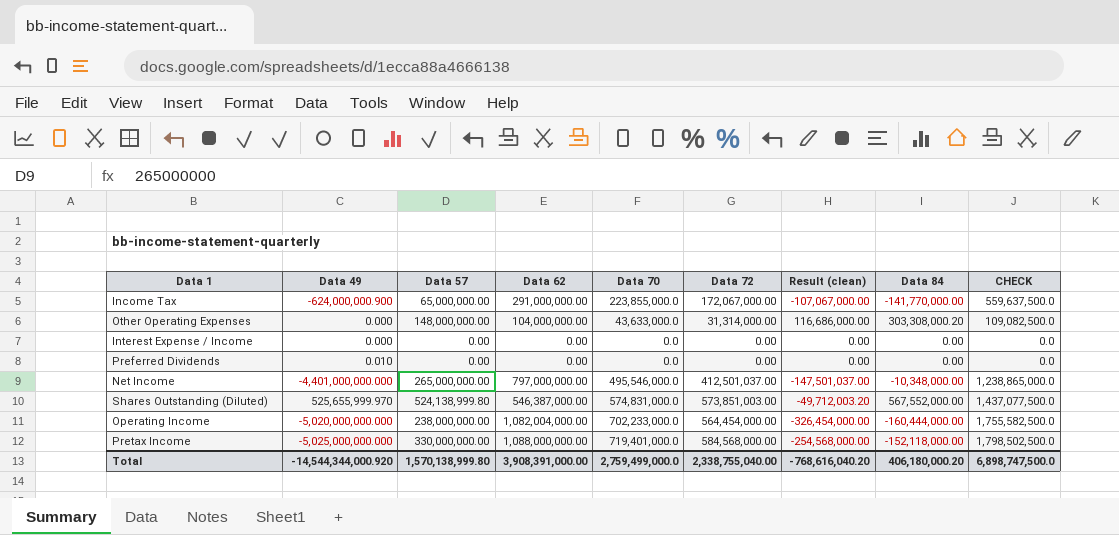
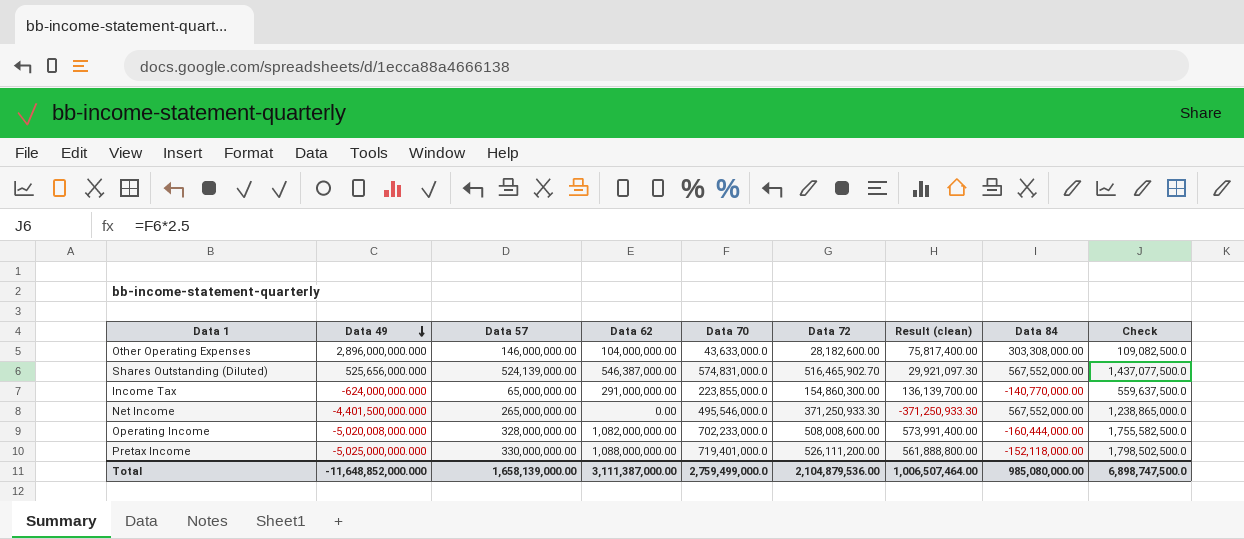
row order: none -> Data 49 descending
column Result (clean) | formula: [Data 57] - [Data 72] -> [Data 62] - [Data 72]
column name: CHECK -> Check
row Interest Expense / Income: 0.000 | 0.00 | 0.00 | 0.0 | 0.00 | 0.00 | 0.00 | 0.0 -> none
row Preferred Dividends: 0.010 | 0.00 | 0.00 | 0.0 | 0.00 | 0.00 | 0.00 | 0.0 -> none
Other Operating Expenses | Data 49: 0.000 -> 2,896,000,000.000
Other Operating Expenses | Data 57: 148,000,000.00 -> 146,000,000.00
Other Operating Expenses | Data 72: 31,314,000.00 -> 28,182,600.00
Other Operating Expenses | Data 84: 303,308,000.20 -> 303,308,000.00
Shares Outstanding (Diluted) | Data 49: 525,655,999.970 -> 525,656,000.000
Shares Outstanding (Diluted) | Data 57: 524,138,999.80 -> 524,139,000.00
Shares Outstanding (Diluted) | Data 72: 573,851,003.00 -> 516,465,902.70
Income Tax | Data 49: -624,000,000.900 -> -624,000,000.000
Income Tax | Data 72: 172,067,000.00 -> 154,860,300.00
Income Tax | Data 84: -141,770,000.00 -> -140,770,000.00
Net Income | Data 49: -4,401,000,000.000 -> -4,401,500,000.000
Net Income | Data 62: 797,000,000.00 -> 0.00
Net Income | Data 72: 412,501,037.00 -> 371,250,933.30
Net Income | Data 84: -10,348,000.00 -> 567,552,000.00
Operating Income | Data 49: -5,020,000,000.000 -> -5,020,008,000.000
Operating Income | Data 57: 238,000,000.00 -> 328,000,000.00
Operating Income | Data 62: 1,082,004,000.00 -> 1,082,000,000.00
Operating Income | Data 72: 564,454,000.00 -> 508,008,600.00
Pretax Income | Data 72: 584,568,000.00 -> 526,111,200.00
Total | Data 49: -14,544,344,000.920 -> -11,648,852,000.000
Total | Data 57: 1,570,138,999.80 -> 1,658,139,000.00
Total | Data 62: 3,908,391,000.00 -> 3,111,387,000.00
Total | Data 72: 2,338,755,040.00 -> 2,104,879,536.00
Total | Result (clean): -768,616,040.20 -> 1,006,507,464.00
Total | Data 84: 406,180,000.20 -> 985,080,000.00

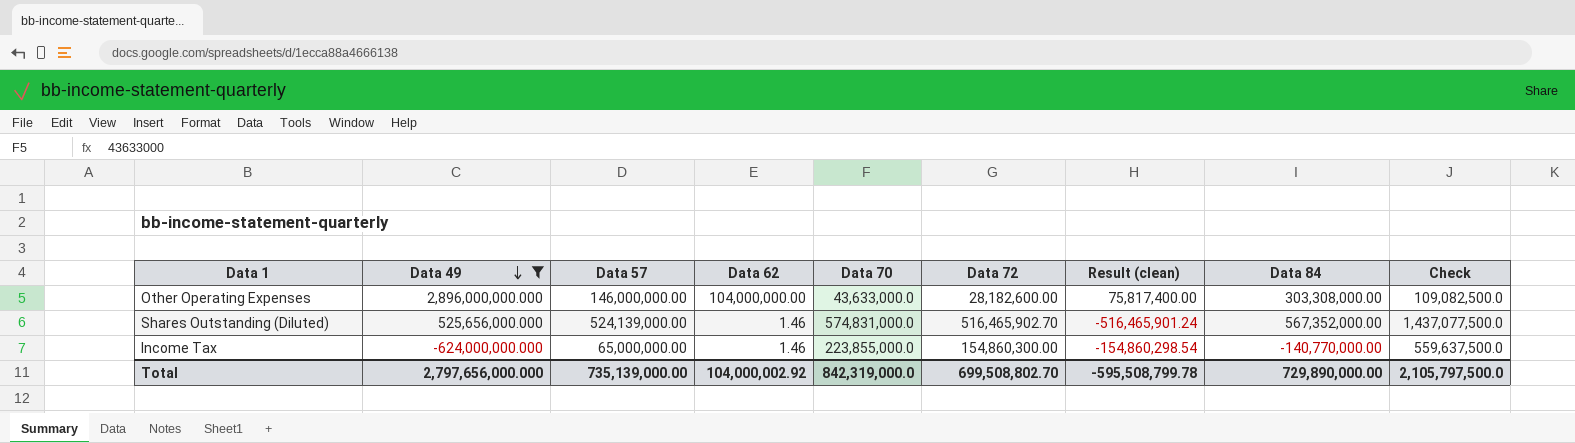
filter: none -> Data 49 >= -624,000,000.000
Shares Outstanding (Diluted) | Data 62: 546,387,000.00 -> 1.46
Shares Outstanding (Diluted) | Result (clean): 29,921,097.30 -> -516,465,901.24
Shares Outstanding (Diluted) | Data 84: 567,552,000.00 -> 567,352,000.00
Income Tax | Data 62: 291,000,000.00 -> 1.46
Income Tax | Result (clean): 136,139,700.00 -> -154,860,298.54
Total | Data 49: -11,648,852,000.000 -> 2,797,656,000.000
Total | Data 57: 1,658,139,000.00 -> 735,139,000.00
Total | Data 62: 3,111,387,000.00 -> 104,000,002.92
Total | Data 70: 2,759,499,000.0 -> 842,319,000.0
Total | Data 72: 2,104,879,536.00 -> 699,508,802.70
Total | Result (clean): 1,006,507,464.00 -> -595,508,799.78
Total | Data 84: 985,080,000.00 -> 729,890,000.00
Total | Check: 6,898,747,500.0 -> 2,105,797,500.0

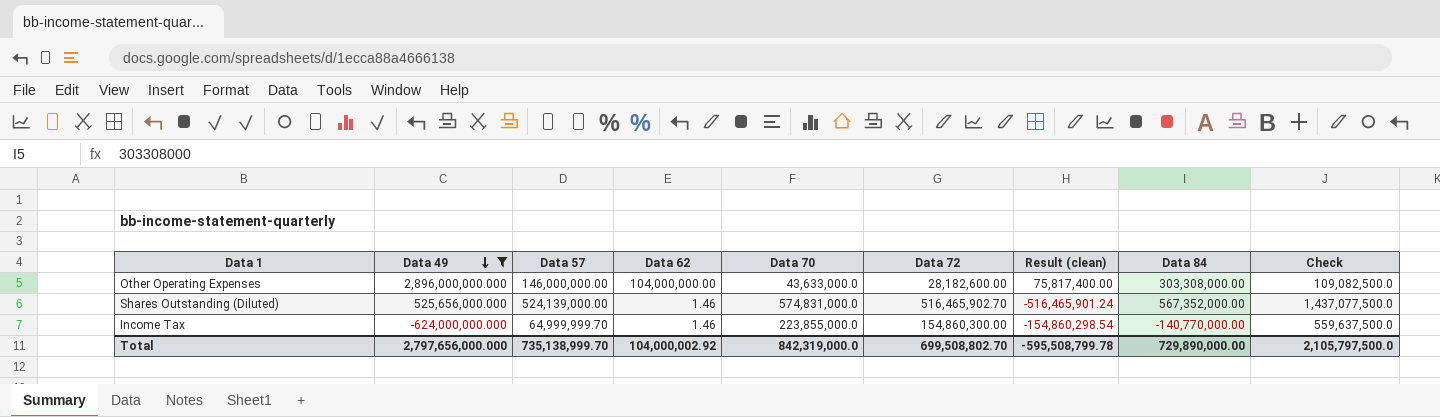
Income Tax | Data 57: 65,000,000.00 -> 64,999,999.70
Total | Data 57: 735,139,000.00 -> 735,138,999.70

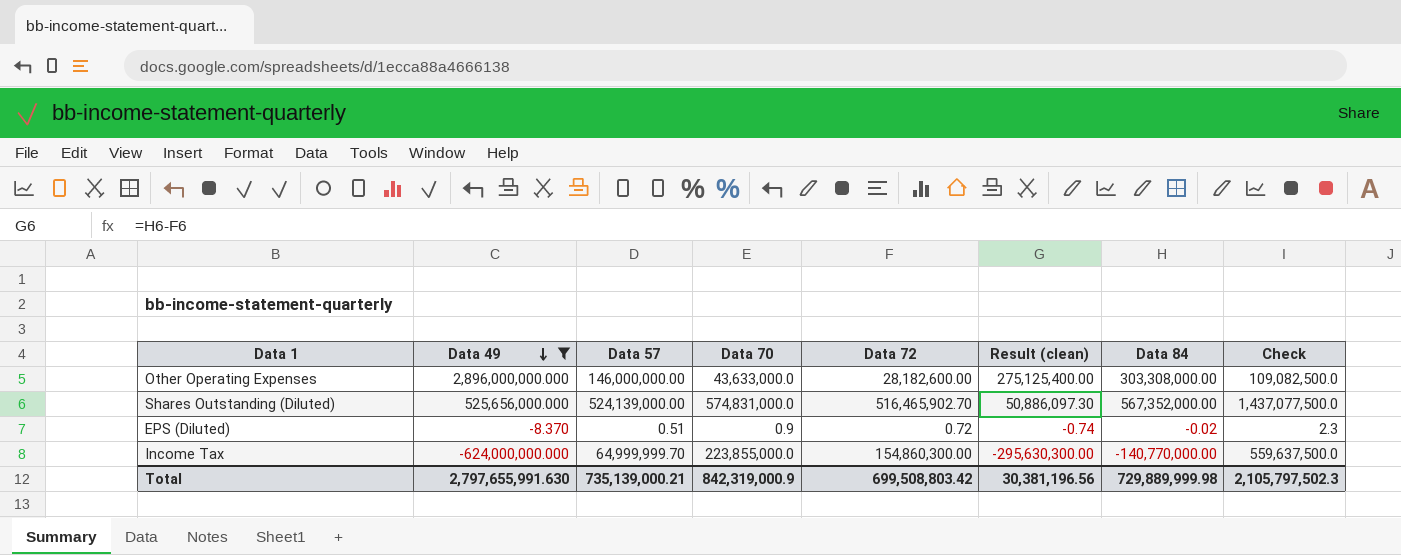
column Data 62 | position: 4 -> none
column Result (clean) | formula: [Data 62] - [Data 72] -> [Data 84] - [Data 72]
row EPS (Diluted): none -> -8.370 | 0.51 | 0.9 | 0.72 | -0.74 | -0.02 | 2.3
Total | Data 49: 2,797,656,000.000 -> 2,797,655,991.630
Total | Data 57: 735,138,999.70 -> 735,139,000.21
Total | Data 70: 842,319,000.0 -> 842,319,000.9
Total | Data 72: 699,508,802.70 -> 699,508,803.42
Total | Result (clean): -595,508,799.78 -> 30,381,196.56
Total | Data 84: 729,890,000.00 -> 729,889,999.98
Total | Check: 2,105,797,500.0 -> 2,105,797,502.3

